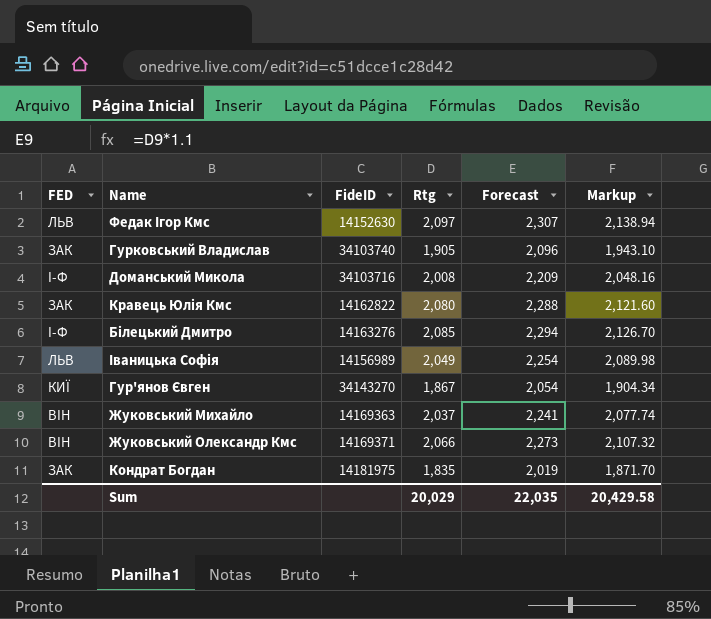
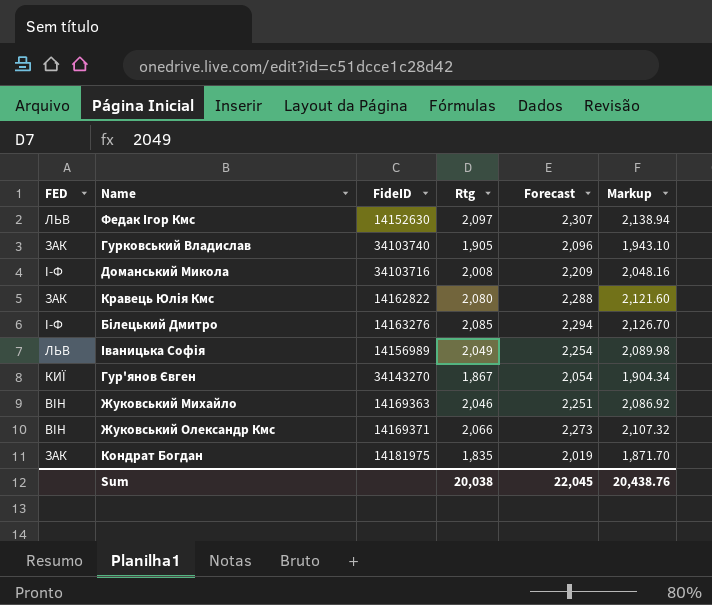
Жуковський Михайло | Rtg: 2,037 -> 2,046
Жуковський Михайло | Forecast: 2,241 -> 2,251
Жуковський Михайло | Markup: 2,077.74 -> 2,086.92
Sum | Rtg: 20,029 -> 20,038
Sum | Forecast: 22,035 -> 22,045
Sum | Markup: 20,429.58 -> 20,438.76

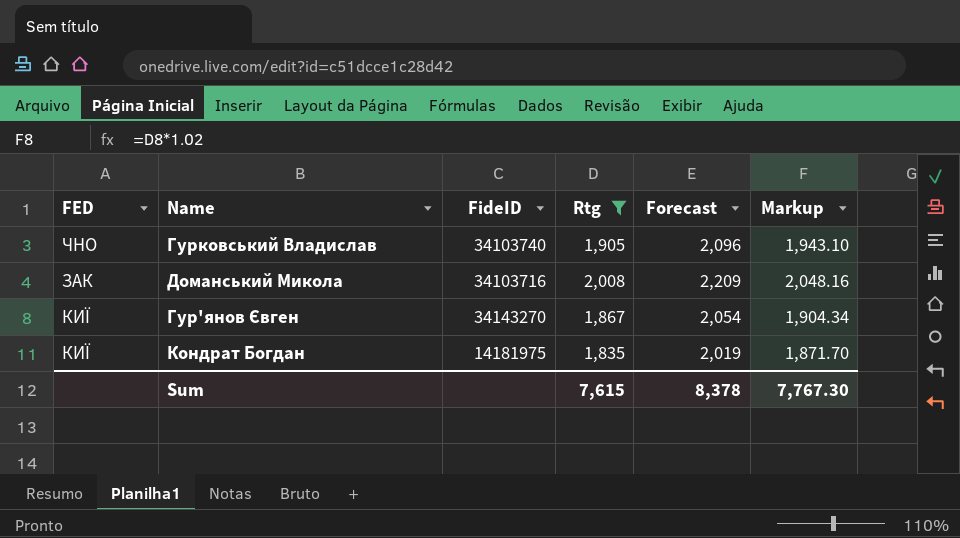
filter: none -> Rtg <= 2,008
Гурковський Владислав | FED: ЗАК -> ЧНО
Доманський Микола | FED: І-Ф -> ЗАК
Кондрат Богдан | FED: ЗАК -> КИЇ
Sum | Rtg: 20,038 -> 7,615
Sum | Forecast: 22,045 -> 8,378
Sum | Markup: 20,438.76 -> 7,767.30

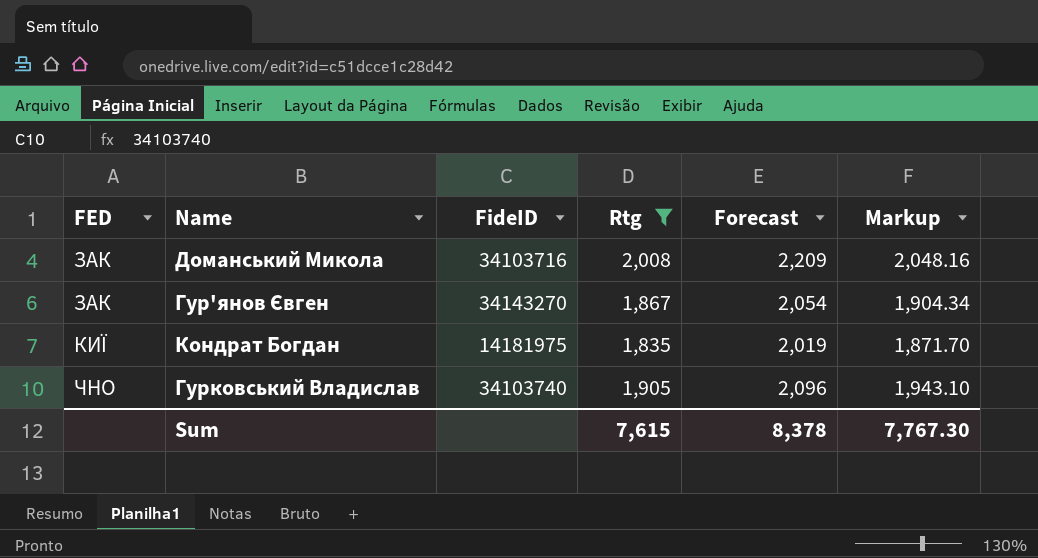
row order: none -> FED ascending
Гур'янов Євген | FED: КИЇ -> ЗАК

